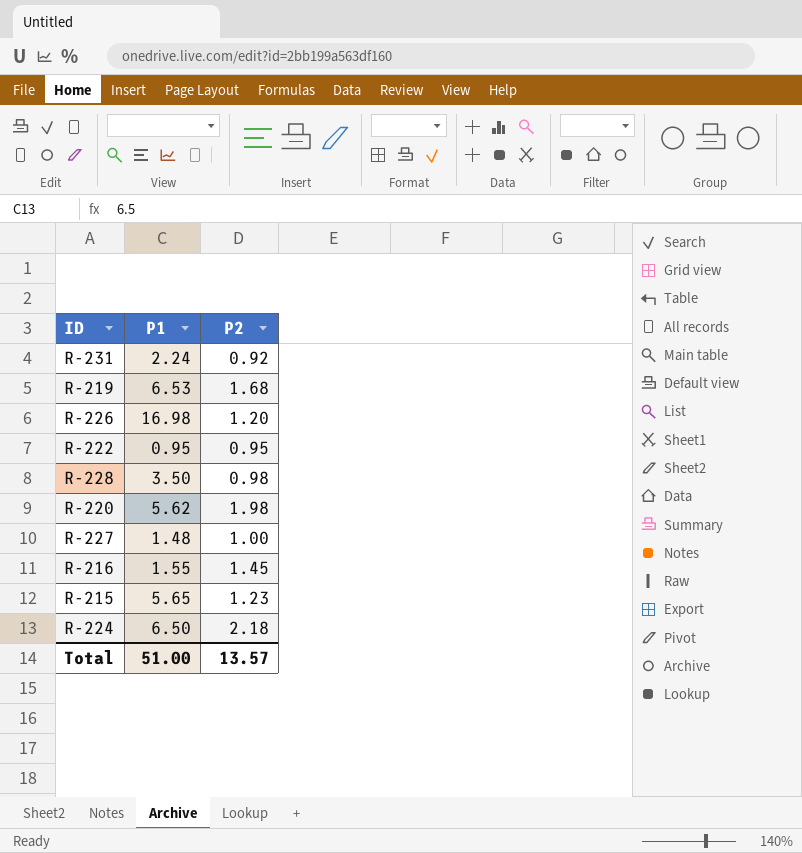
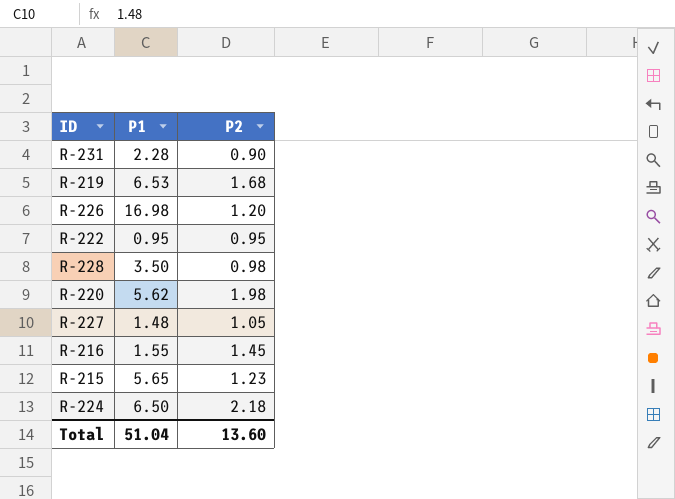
R-231 | P1: 2.24 -> 2.28
R-231 | P2: 0.92 -> 0.90
R-227 | P2: 1.00 -> 1.05
Total | P1: 51.00 -> 51.04
Total | P2: 13.57 -> 13.60

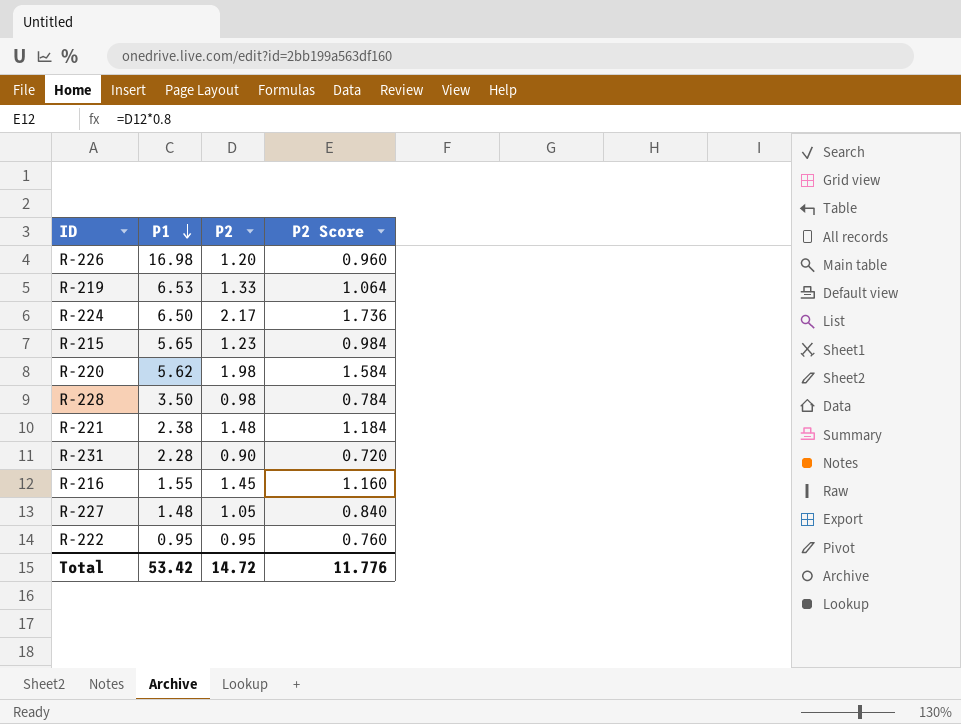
row order: none -> P1 descending
column P2 Score | formula: none -> [P2] * 0.8
R-219 | P2: 1.68 -> 1.33
R-224 | P2: 2.18 -> 2.17
row R-221: none -> 2.38 | 1.48 | 1.184
Total | P1: 51.04 -> 53.42
Total | P2: 13.60 -> 14.72

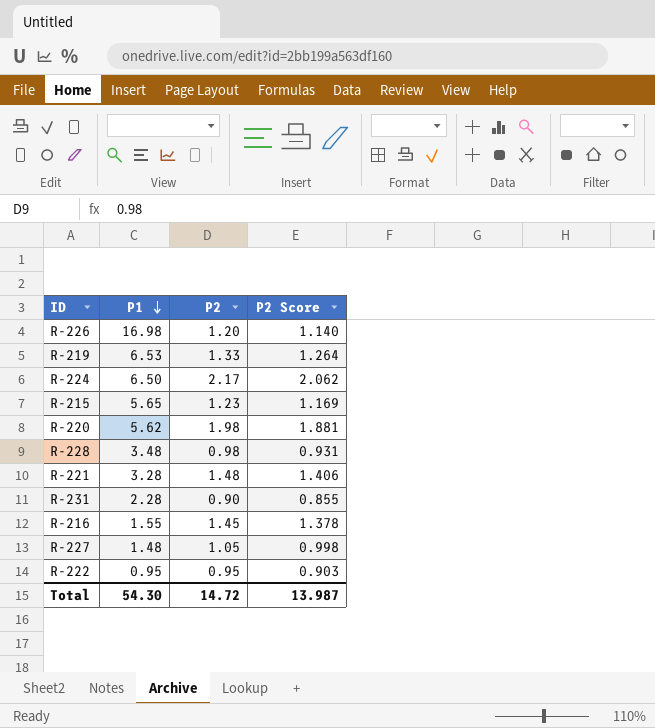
column P2 Score | formula: [P2] * 0.8 -> [P2] * 0.95
R-228 | P1: 3.50 -> 3.48
R-221 | P1: 2.38 -> 3.28
Total | P1: 53.42 -> 54.30
Total | P2 Score: 11.776 -> 13.987

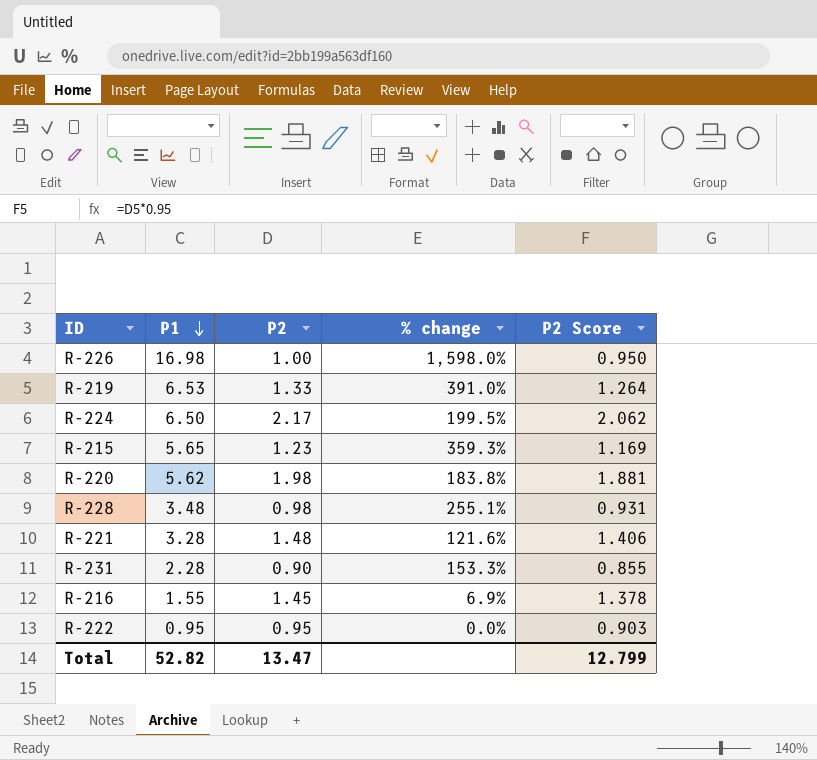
column % change | formula: none -> ([P1] - [P2]) / [P2]
row R-227: 1.48 | 1.05 | 0.998 -> none
R-226 | P2: 1.20 -> 1.00
R-226 | P2 Score: 1.140 -> 0.950
Total | P1: 54.30 -> 52.82
Total | P2: 14.72 -> 13.47
Total | P2 Score: 13.987 -> 12.799

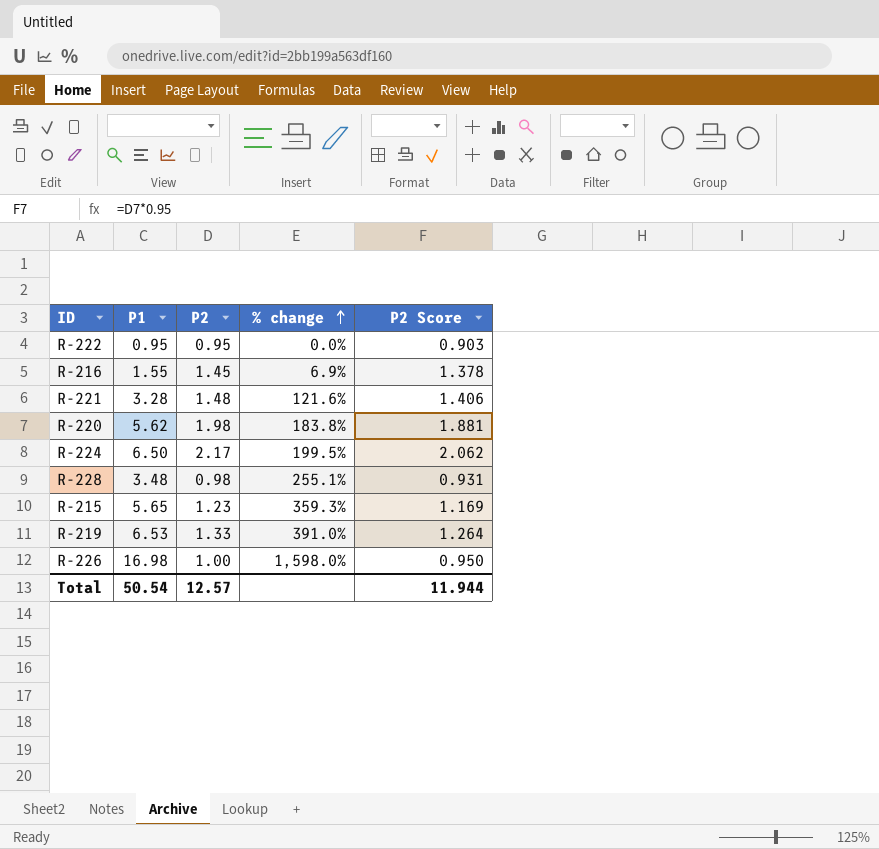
row order: P1 descending -> % change ascending
row R-231: 2.28 | 0.90 | 153.3% | 0.855 -> none
Total | P1: 52.82 -> 50.54
Total | P2: 13.47 -> 12.57
Total | P2 Score: 12.799 -> 11.944

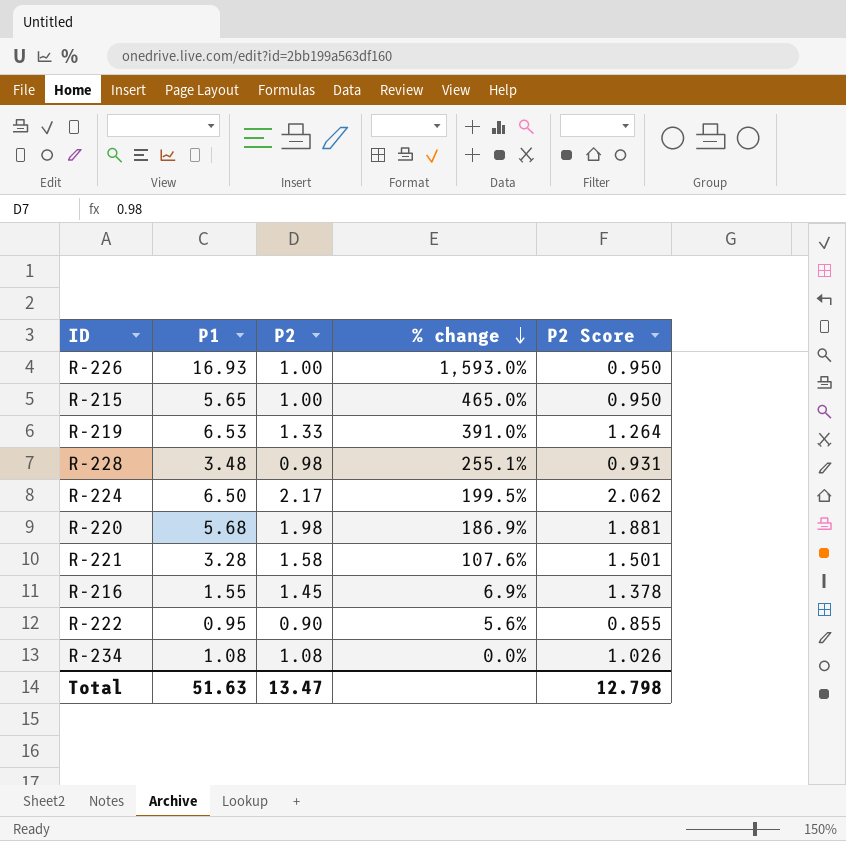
row order: % change ascending -> % change descending
R-226 | P1: 16.98 -> 16.93
R-226 | % change: 1,598.0% -> 1,593.0%
R-215 | P2: 1.23 -> 1.00
R-215 | % change: 359.3% -> 465.0%
R-215 | P2 Score: 1.169 -> 0.950
R-220 | P1: 5.62 -> 5.68
R-220 | % change: 183.8% -> 186.9%
R-221 | P2: 1.48 -> 1.58
R-221 | % change: 121.6% -> 107.6%
R-221 | P2 Score: 1.406 -> 1.501
R-222 | P2: 0.95 -> 0.90
R-222 | % change: 0.0% -> 5.6%
R-222 | P2 Score: 0.903 -> 0.855
row R-234: none -> 1.08 | 1.08 | 0.0% | 1.026
Total | P1: 50.54 -> 51.63
Total | P2: 12.57 -> 13.47
Total | P2 Score: 11.944 -> 12.798

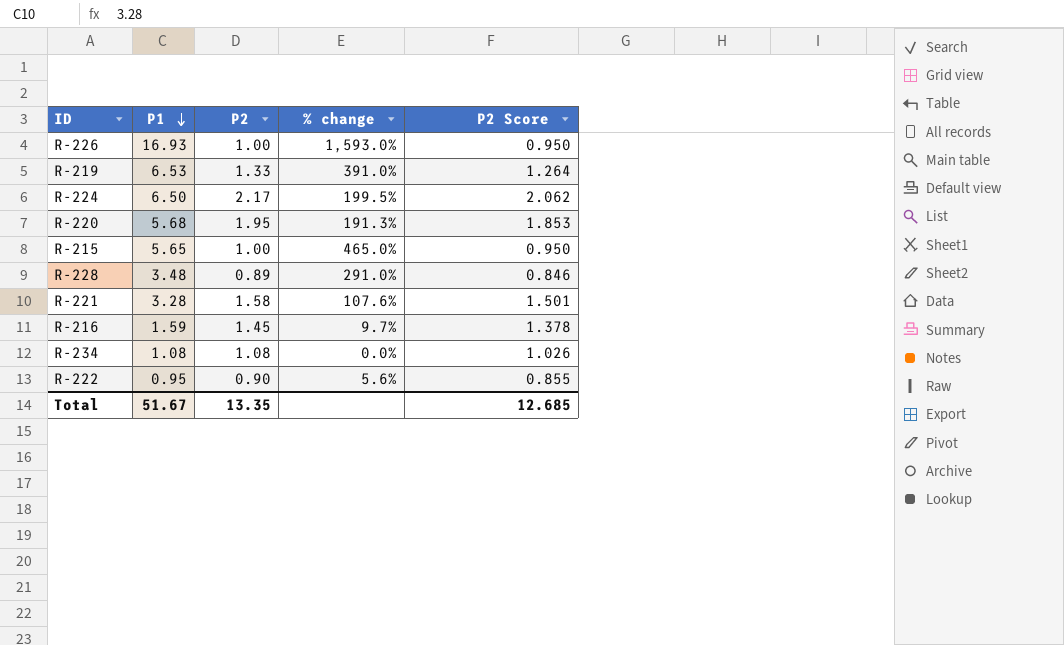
row order: % change descending -> P1 descending
R-220 | P2: 1.98 -> 1.95
R-220 | % change: 186.9% -> 191.3%
R-220 | P2 Score: 1.881 -> 1.853
R-228 | P2: 0.98 -> 0.89
R-228 | % change: 255.1% -> 291.0%
R-228 | P2 Score: 0.931 -> 0.846
R-216 | P1: 1.55 -> 1.59
R-216 | % change: 6.9% -> 9.7%
Total | P1: 51.63 -> 51.67
Total | P2: 13.47 -> 13.35
Total | P2 Score: 12.798 -> 12.685

